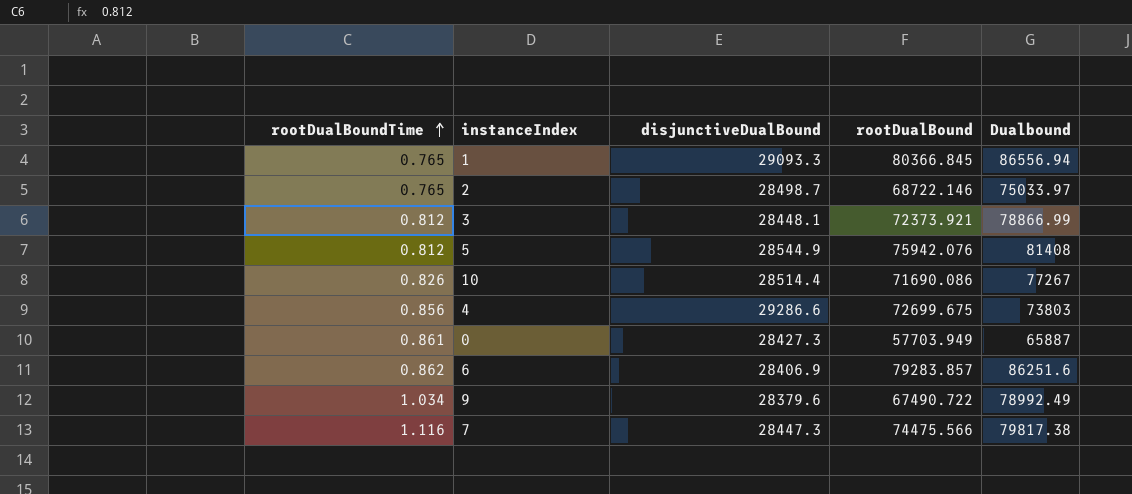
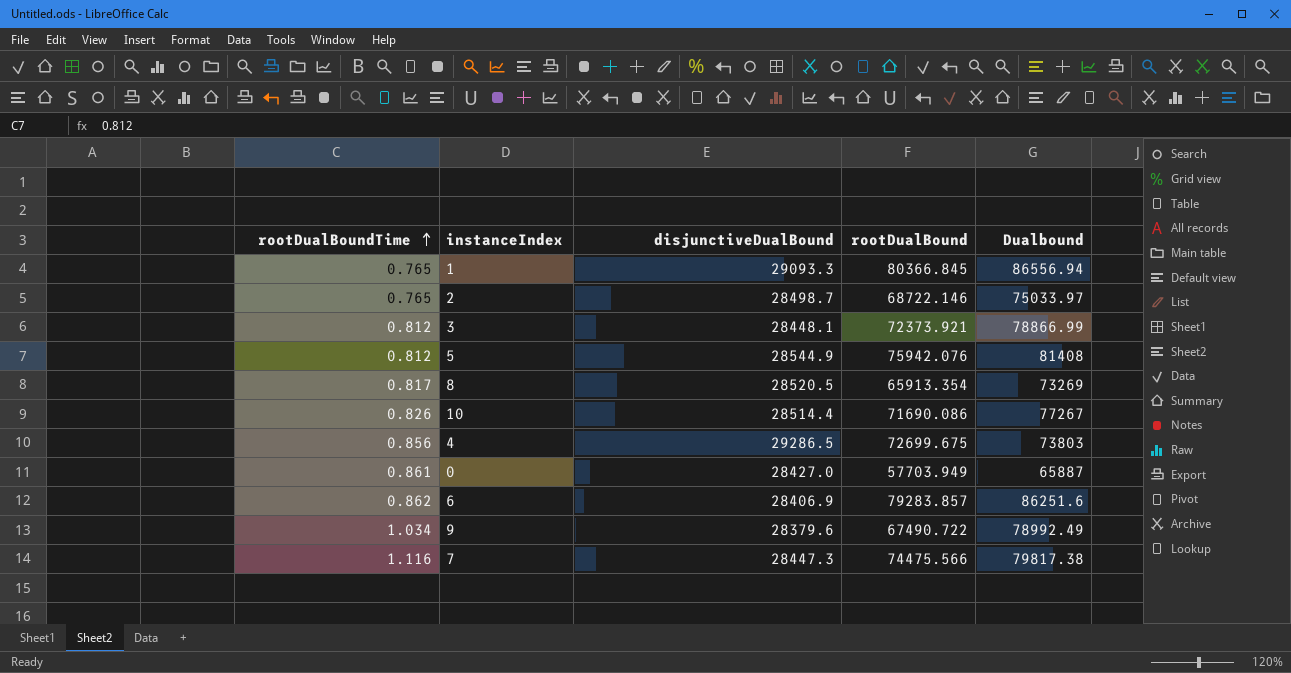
row 8: none -> 0.817 | 28520.5 | 65913.354 | 73269
4 | disjunctiveDualBound: 29286.6 -> 29286.5
0 | disjunctiveDualBound: 28427.3 -> 28427.0

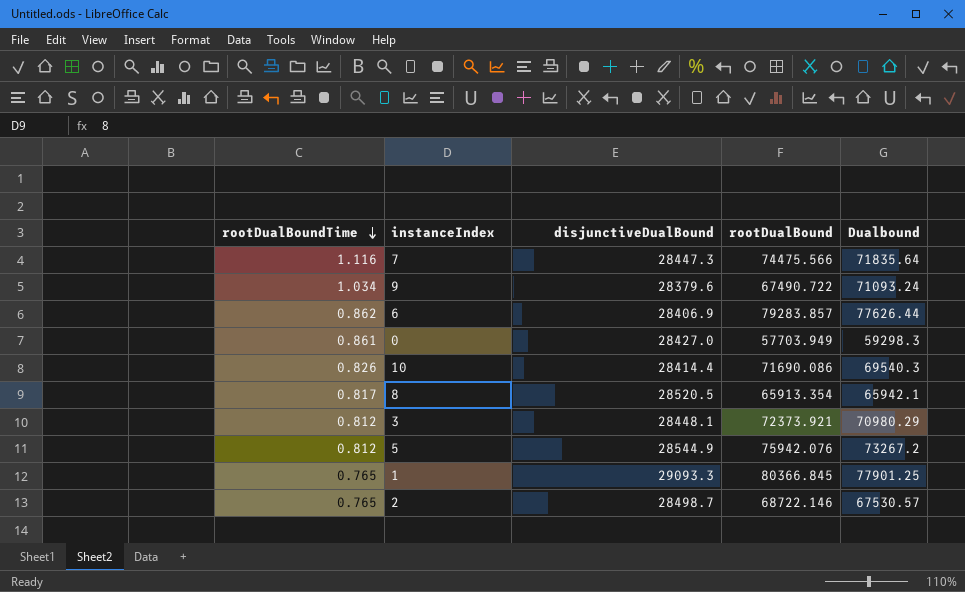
row order: rootDualBoundTime ascending -> rootDualBoundTime descending
row 4: 0.856 | 29286.5 | 72699.675 | 73803 -> none
7 | Dualbound: 79817.38 -> 71835.64
9 | Dualbound: 78992.49 -> 71093.24
6 | Dualbound: 86251.6 -> 77626.44
0 | Dualbound: 65887 -> 59298.3
10 | disjunctiveDualBound: 28514.4 -> 28414.4
10 | Dualbound: 77267 -> 69540.3
8 | Dualbound: 73269 -> 65942.1
3 | Dualbound: 78866.99 -> 70980.29
5 | Dualbound: 81408 -> 73267.2
1 | Dualbound: 86556.94 -> 77901.25
2 | Dualbound: 75033.97 -> 67530.57

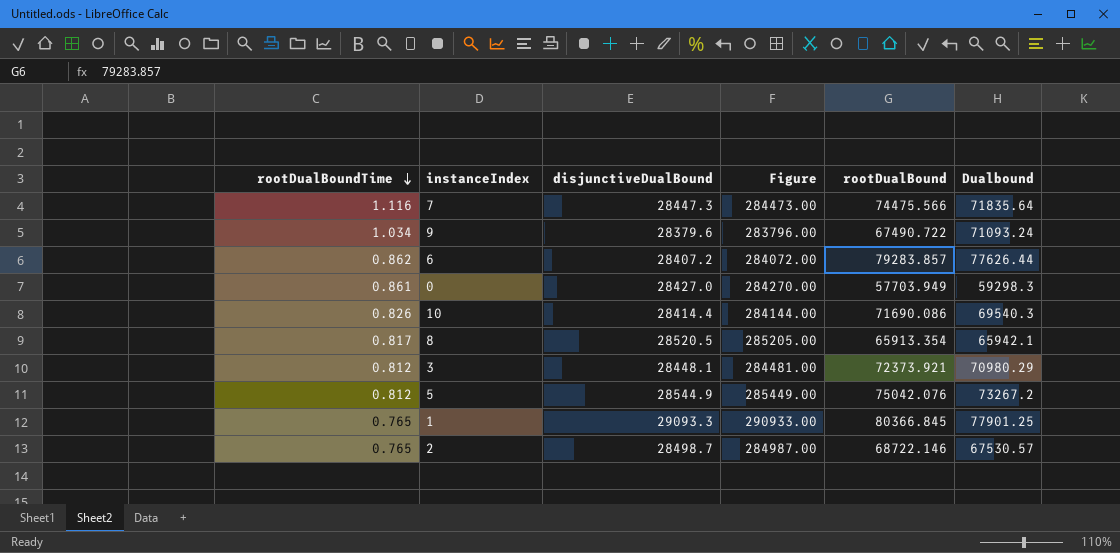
column Figure | formula: none -> [disjunctiveDualBound] * 10
6 | disjunctiveDualBound: 28406.9 -> 28407.2
5 | rootDualBound: 75942.076 -> 75042.076

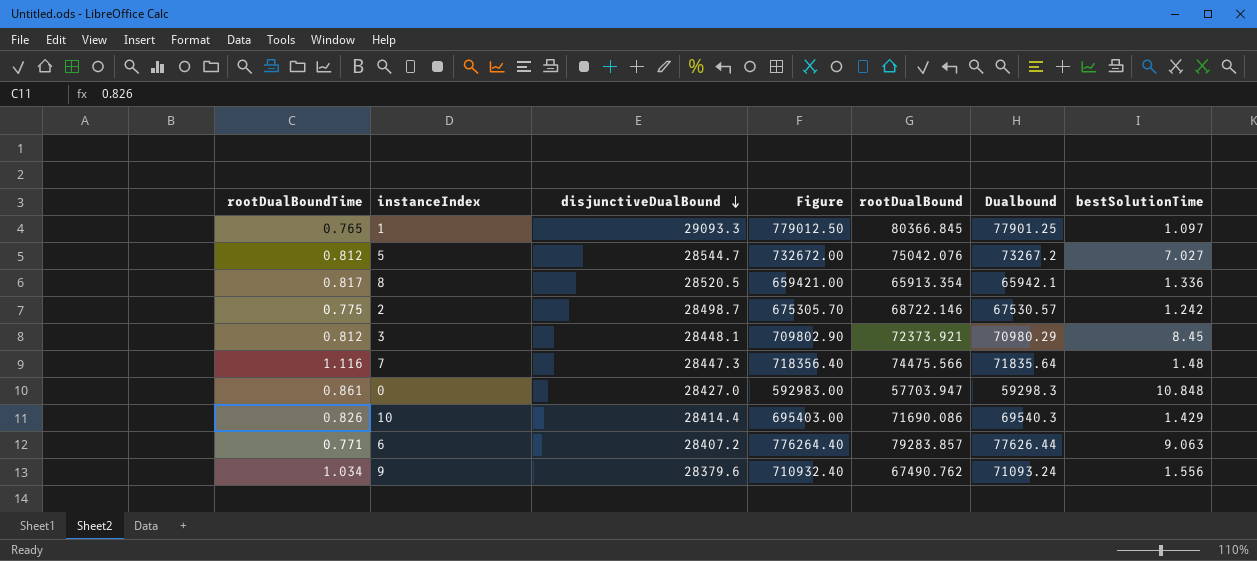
row order: rootDualBoundTime descending -> disjunctiveDualBound descending
column Figure | formula: [disjunctiveDualBound] * 10 -> [Dualbound] * 10
column bestSolutionTime | position: none -> 7
5 | disjunctiveDualBound: 28544.9 -> 28544.7
2 | rootDualBoundTime: 0.765 -> 0.775
0 | rootDualBound: 57703.949 -> 57703.947
6 | rootDualBoundTime: 0.862 -> 0.771
9 | rootDualBound: 67490.722 -> 67490.762

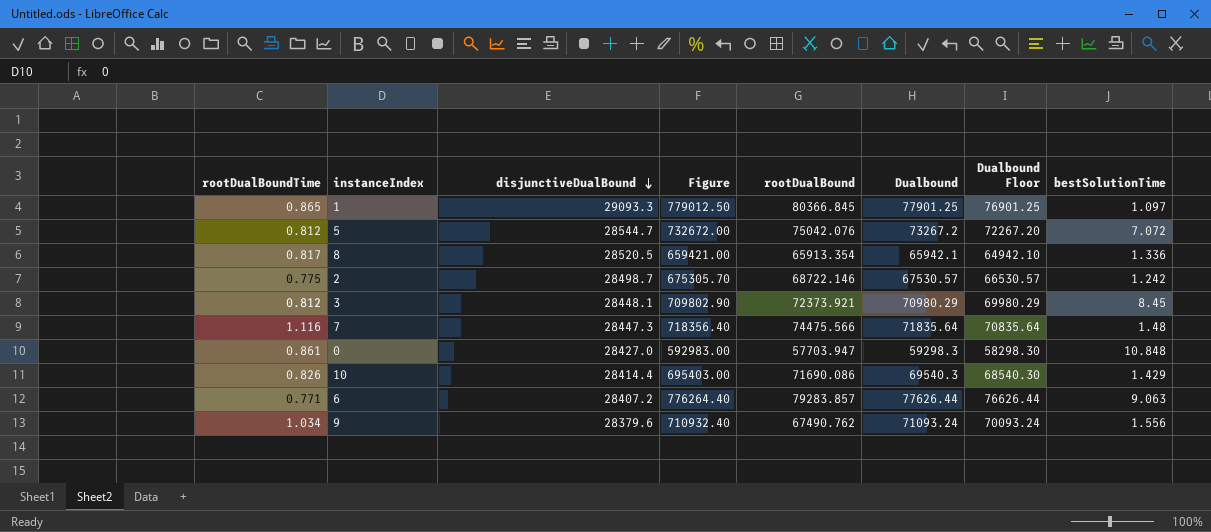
column Dualbound Floor | formula: none -> [Dualbound] - 1000
1 | rootDualBoundTime: 0.765 -> 0.865
5 | bestSolutionTime: 7.027 -> 7.072

